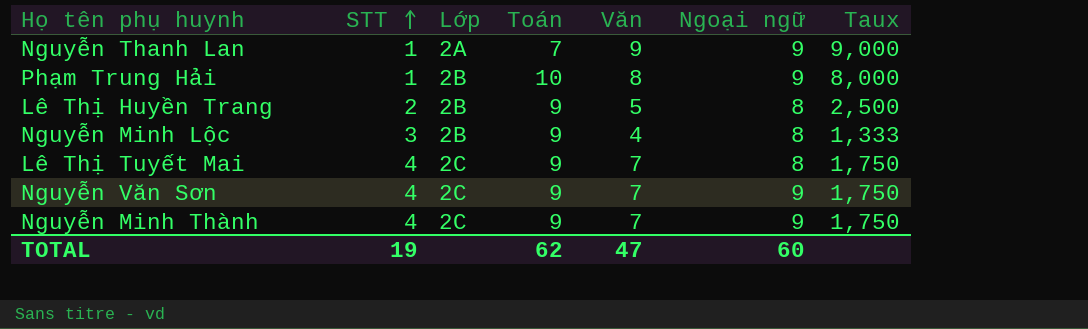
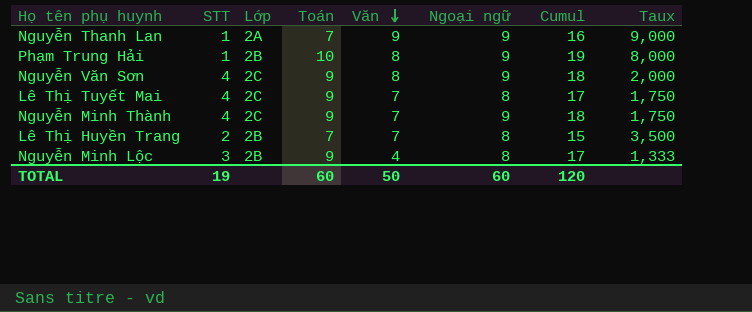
row order: STT ascending -> Văn descending
column Cumul | formula: none -> [Toán] + [Ngoại ngữ]
Nguyễn Văn Sơn | Văn: 7 -> 8
Nguyễn Văn Sơn | Taux: 1,750 -> 2,000
Lê Thị Huyền Trang | Toán: 9 -> 7
Lê Thị Huyền Trang | Văn: 5 -> 7
Lê Thị Huyền Trang | Taux: 2,500 -> 3,500
TOTAL | Toán: 62 -> 60
TOTAL | Văn: 47 -> 50

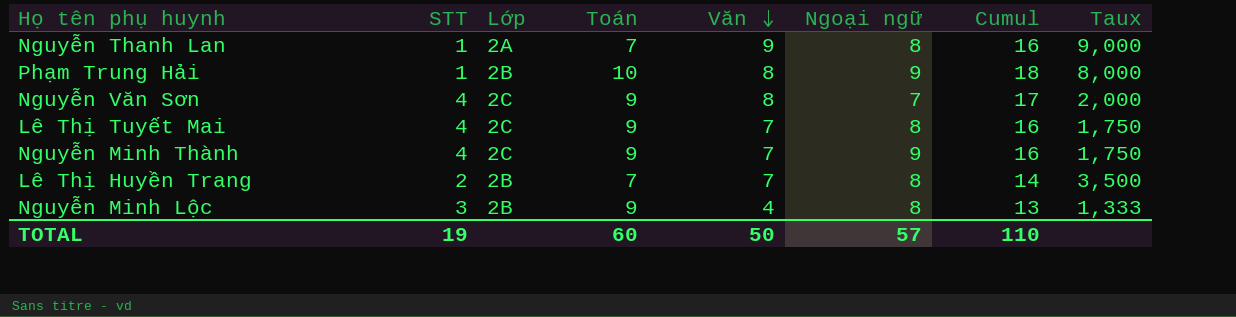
column Cumul | formula: [Toán] + [Ngoại ngữ] -> [Toán] + [Văn]
Nguyễn Thanh Lan | Ngoại ngữ: 9 -> 8
Nguyễn Văn Sơn | Ngoại ngữ: 9 -> 7
TOTAL | Ngoại ngữ: 60 -> 57
TOTAL | Cumul: 120 -> 110

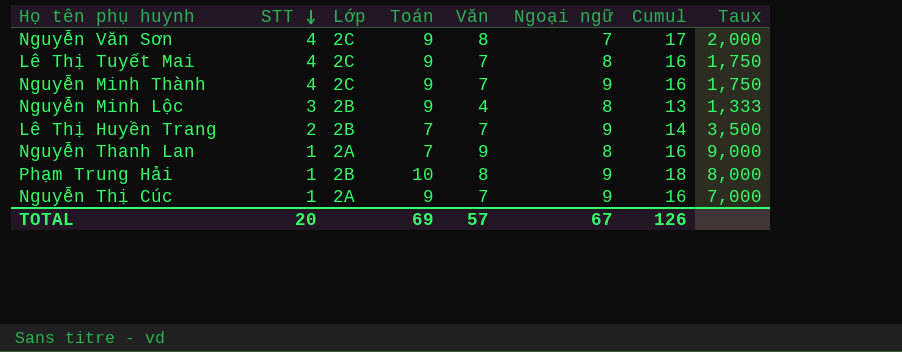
row order: Văn descending -> STT descending
Lê Thị Huyền Trang | Ngoại ngữ: 8 -> 9
row Nguyễn Thị Cúc: none -> 1 | 2A | 9 | 7 | 9 | 16 | 7,000
TOTAL | STT: 19 -> 20
TOTAL | Toán: 60 -> 69
TOTAL | Văn: 50 -> 57
TOTAL | Ngoại ngữ: 57 -> 67
TOTAL | Cumul: 110 -> 126

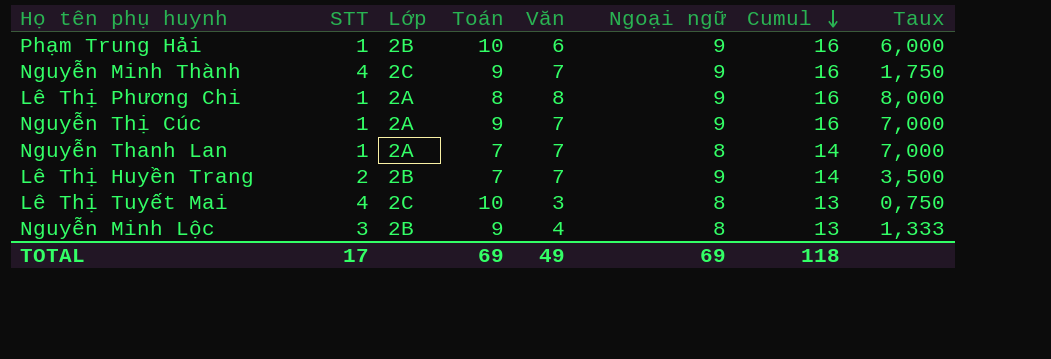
row order: STT descending -> Cumul descending
row Nguyễn Văn Sơn: 4 | 2C | 9 | 8 | 7 | 17 | 2,000 -> none
Phạm Trung Hải | Văn: 8 -> 6
Phạm Trung Hải | Cumul: 18 -> 16
Phạm Trung Hải | Taux: 8,000 -> 6,000
row Lê Thị Phương Chi: none -> 1 | 2A | 8 | 8 | 9 | 16 | 8,000
Nguyễn Thanh Lan | Văn: 9 -> 7
Nguyễn Thanh Lan | Cumul: 16 -> 14
Nguyễn Thanh Lan | Taux: 9,000 -> 7,000
Lê Thị Tuyết Mai | Toán: 9 -> 10
Lê Thị Tuyết Mai | Văn: 7 -> 3
Lê Thị Tuyết Mai | Cumul: 16 -> 13
Lê Thị Tuyết Mai | Taux: 1,750 -> 0,750
TOTAL | STT: 20 -> 17
TOTAL | Văn: 57 -> 49
TOTAL | Ngoại ngữ: 67 -> 69
TOTAL | Cumul: 126 -> 118

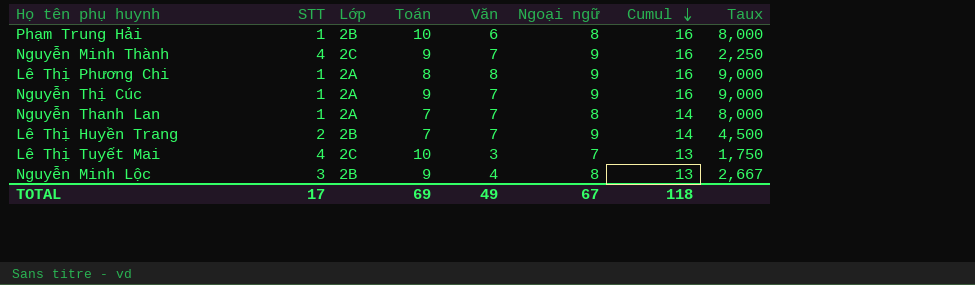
column Taux | formula: [Văn] / [STT] -> [Ngoại ngữ] / [STT]
Phạm Trung Hải | Ngoại ngữ: 9 -> 8
Lê Thị Tuyết Mai | Ngoại ngữ: 8 -> 7
TOTAL | Ngoại ngữ: 69 -> 67

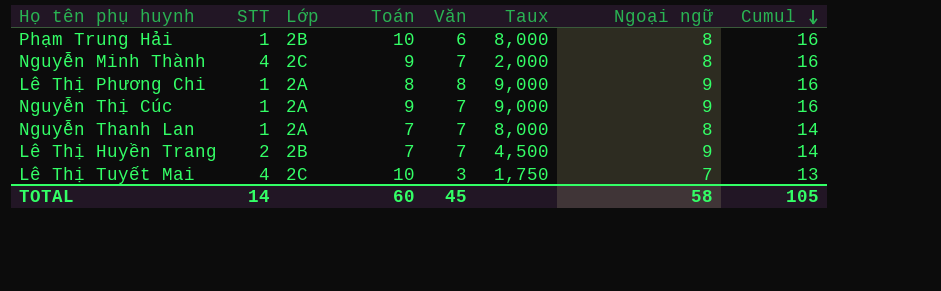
column Taux | position: 8 -> 6
row Nguyễn Minh Lộc: 3 | 2B | 9 | 4 | 8 | 13 | 2,667 -> none
Nguyễn Minh Thành | Taux: 2,250 -> 2,000
Nguyễn Minh Thành | Ngoại ngữ: 9 -> 8
TOTAL | STT: 17 -> 14
TOTAL | Toán: 69 -> 60
TOTAL | Văn: 49 -> 45
TOTAL | Ngoại ngữ: 67 -> 58
TOTAL | Cumul: 118 -> 105

